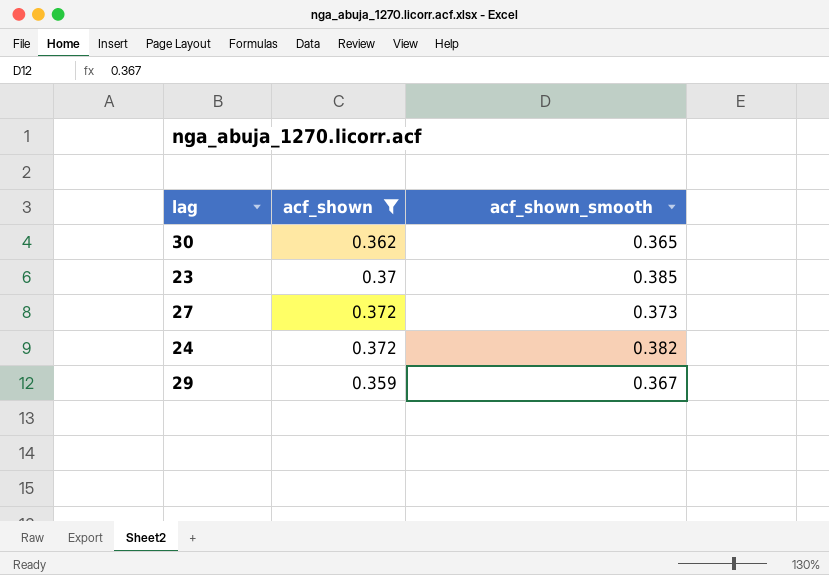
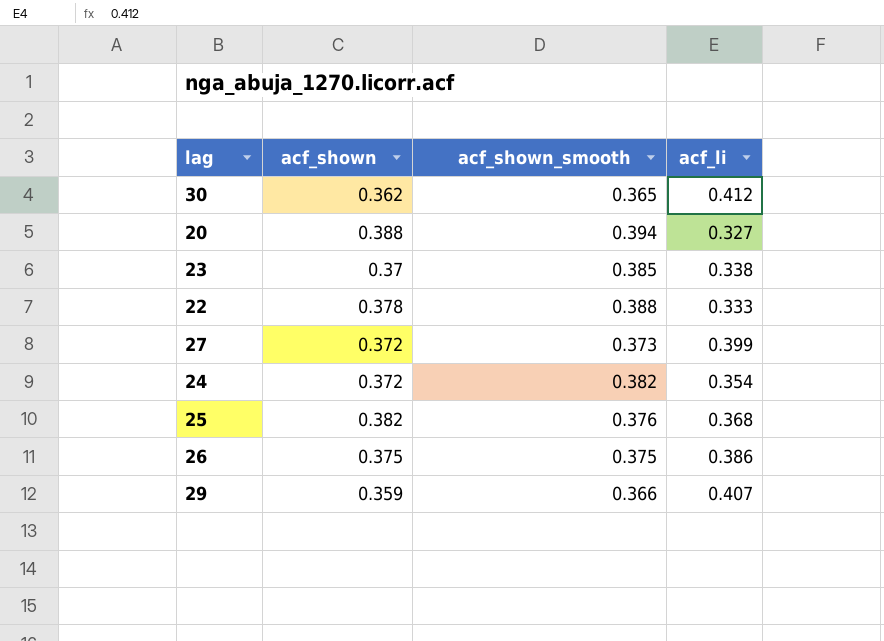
filter: acf_shown <= 0.372 -> none
column acf_li | position: none -> 4
29 | acf_shown_smooth: 0.367 -> 0.366

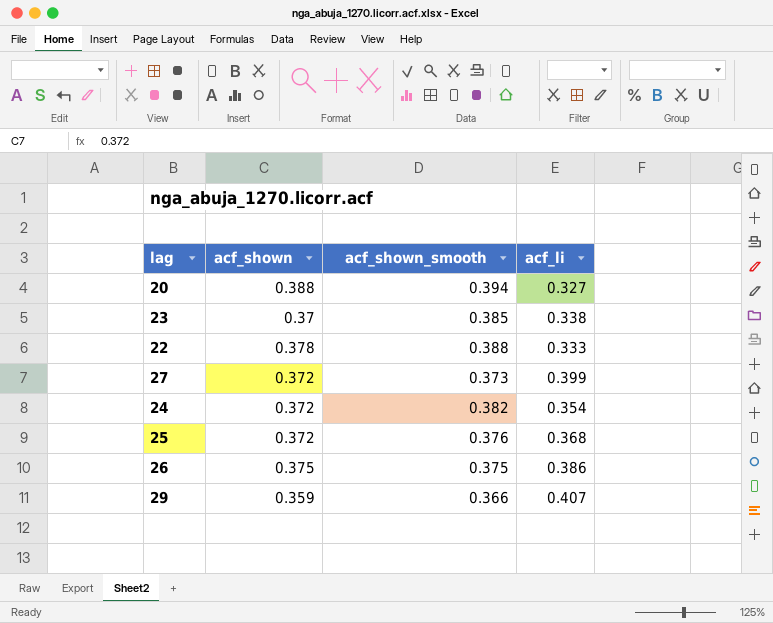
row 30: 0.362 | 0.365 | 0.412 -> none
25 | acf_shown: 0.382 -> 0.372

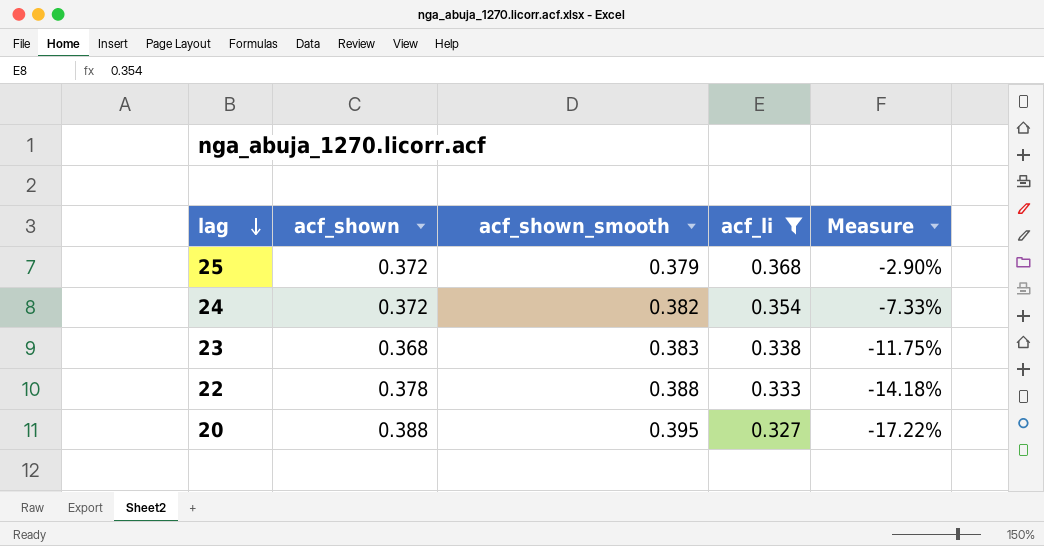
filter: none -> acf_li <= 0.368
row order: none -> lag descending
column Measure | formula: none -> ([acf_li] - [acf_shown_smooth]) / [acf_shown_smooth]
25 | acf_shown_smooth: 0.376 -> 0.379
23 | acf_shown: 0.37 -> 0.368
23 | acf_shown_smooth: 0.385 -> 0.383
20 | acf_shown_smooth: 0.394 -> 0.395

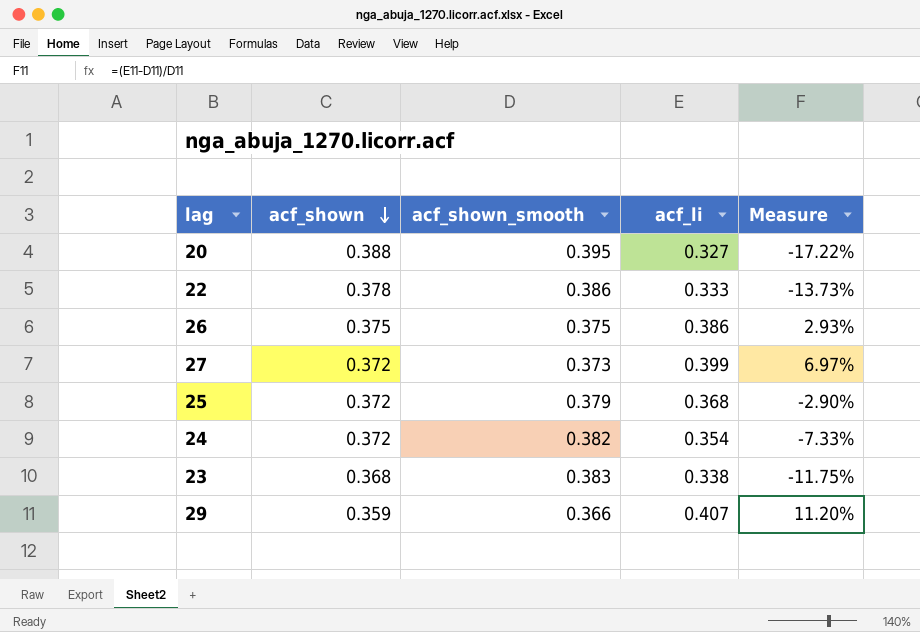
filter: acf_li <= 0.368 -> none
row order: lag descending -> acf_shown descending
22 | acf_shown_smooth: 0.388 -> 0.386
22 | Measure: -14.18% -> -13.73%

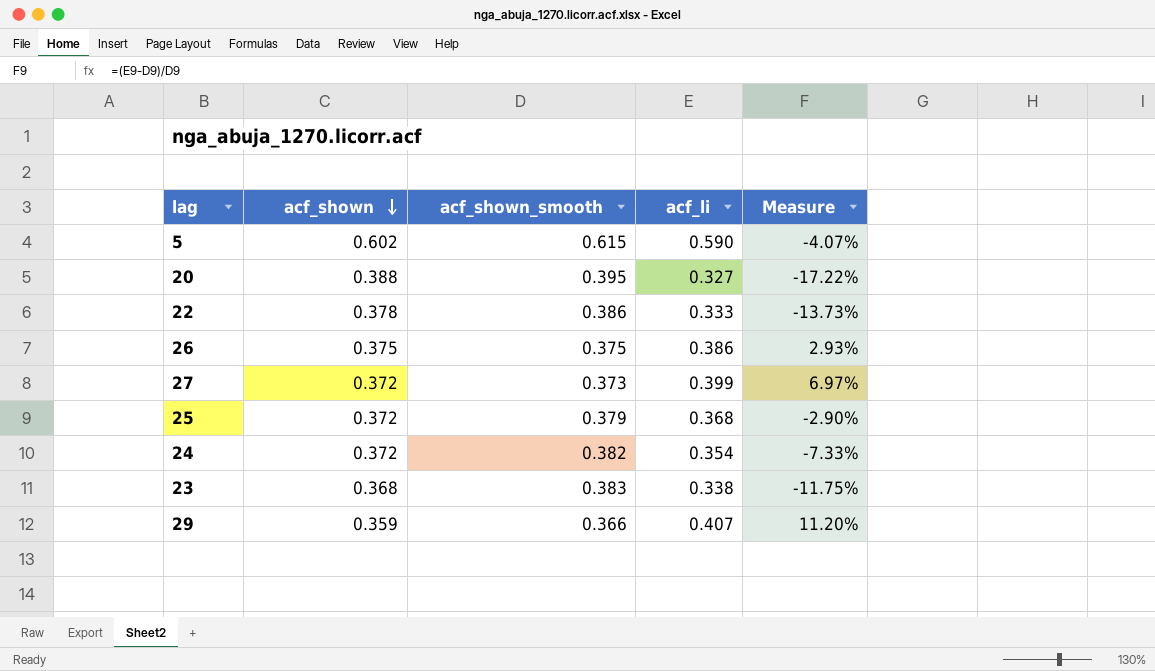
row 5: none -> 0.602 | 0.615 | 0.590 | -4.07%

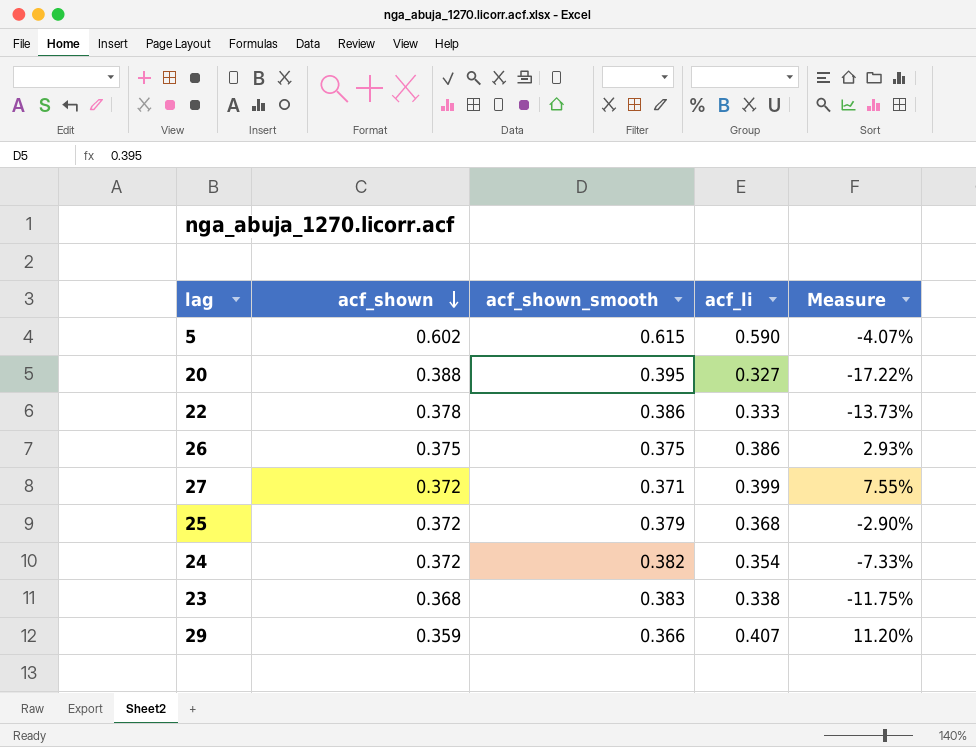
27 | acf_shown_smooth: 0.373 -> 0.371
27 | Measure: 6.97% -> 7.55%

